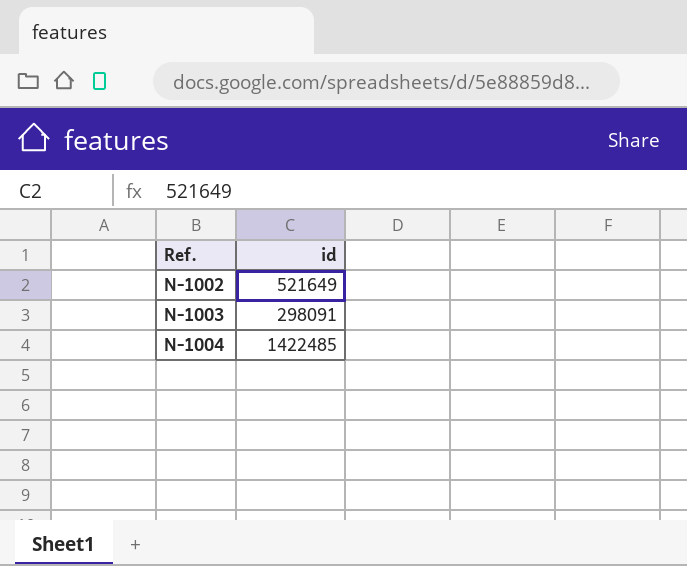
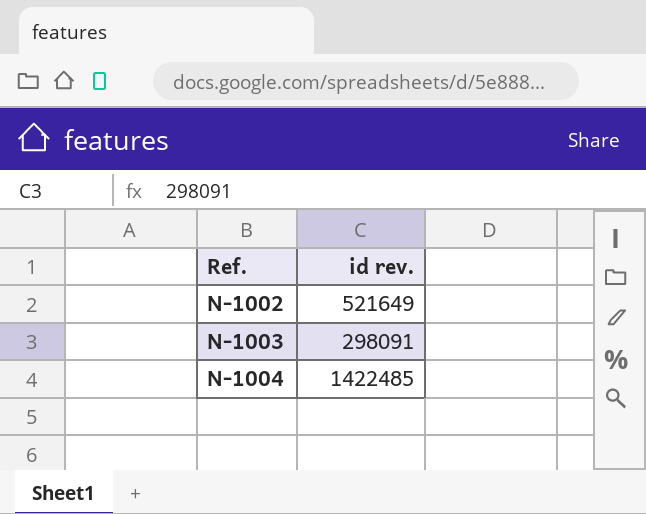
column name: id -> id rev.

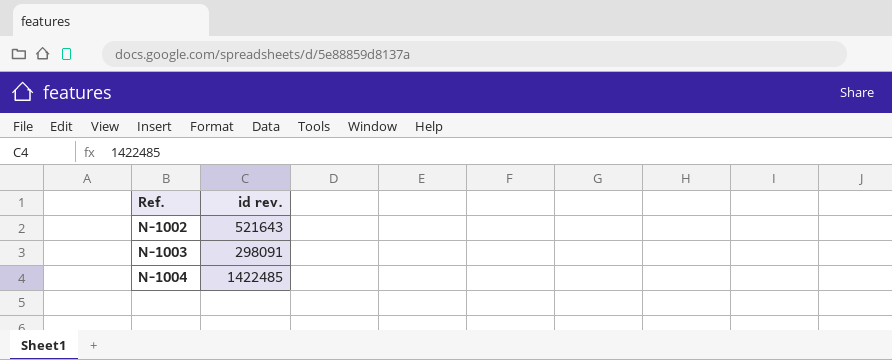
N-1002 | id rev.: 521649 -> 521643

